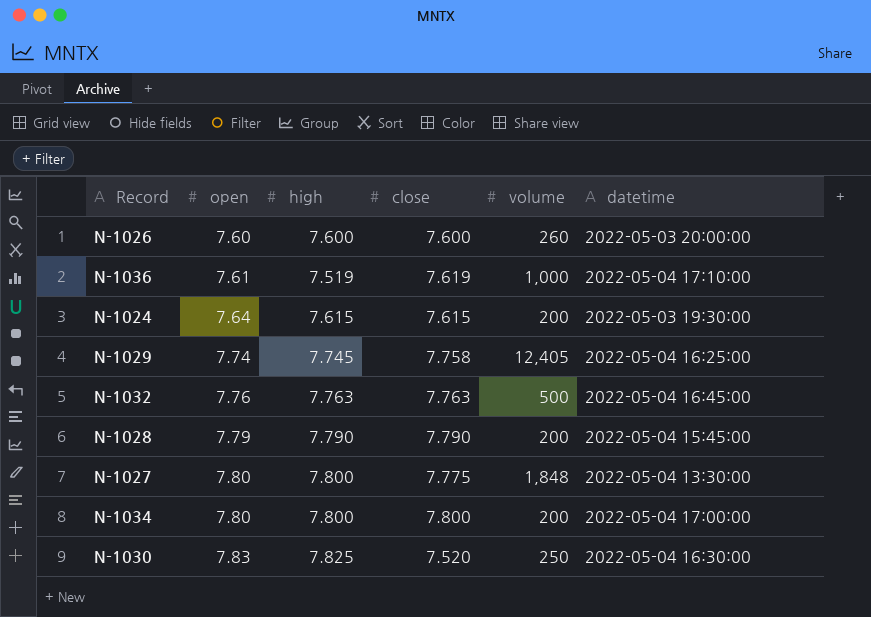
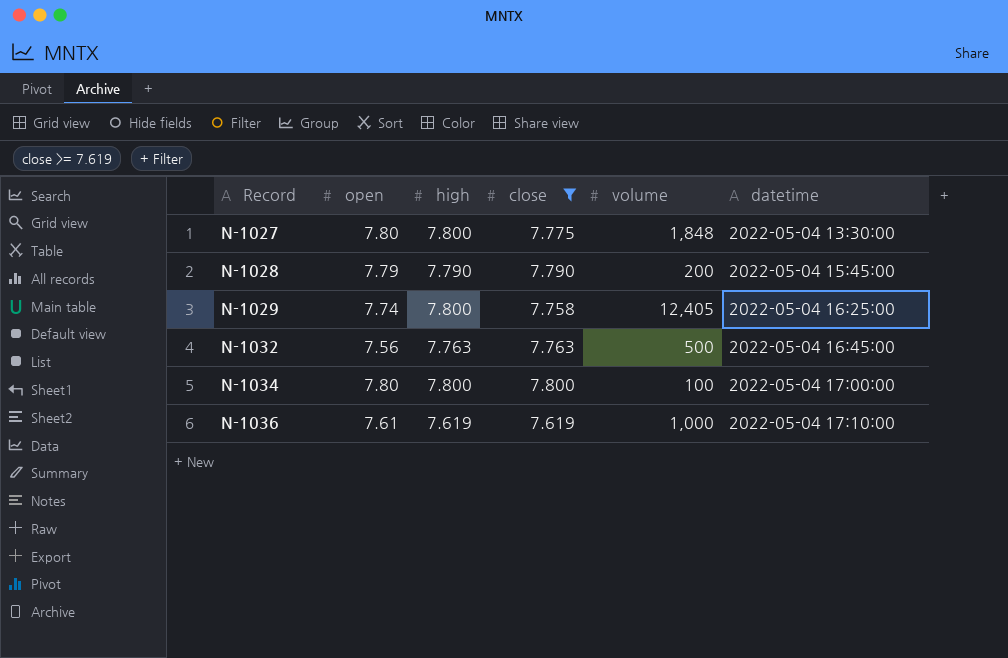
filter: none -> close >= 7.619
row order: open ascending -> Record ascending
N-1029 | high: 7.745 -> 7.800
N-1032 | open: 7.76 -> 7.56
N-1034 | volume: 200 -> 100
N-1036 | high: 7.519 -> 7.619

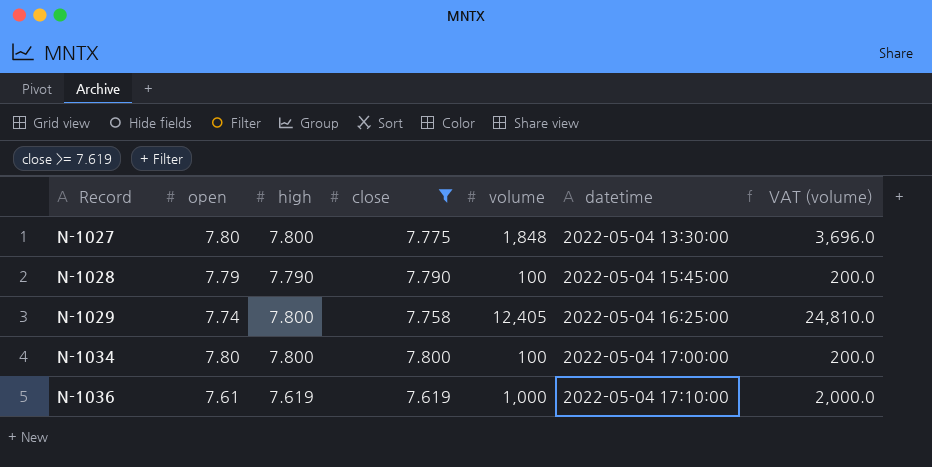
column VAT (volume) | formula: none -> [volume] * 2
row N-1032: 7.56 | 7.763 | 7.763 | 500 | 2022-05-04 16:45:00 -> none
N-1028 | volume: 200 -> 100

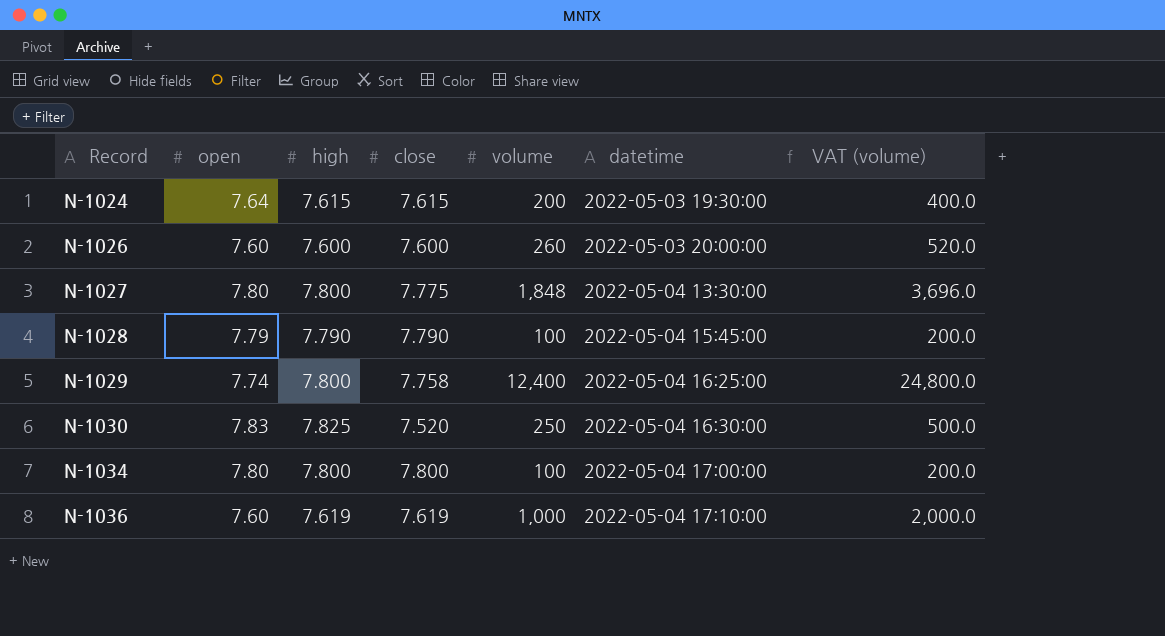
filter: close >= 7.619 -> none
N-1029 | volume: 12,405 -> 12,400
N-1029 | VAT (volume): 24,810.0 -> 24,800.0
N-1036 | open: 7.61 -> 7.60

